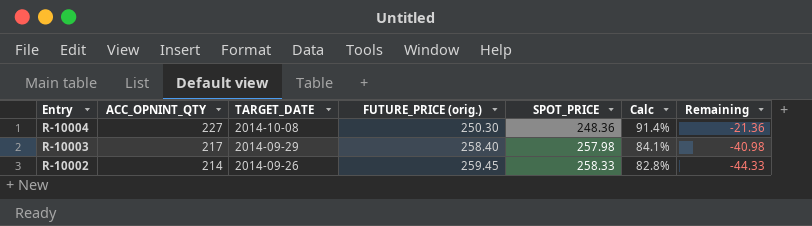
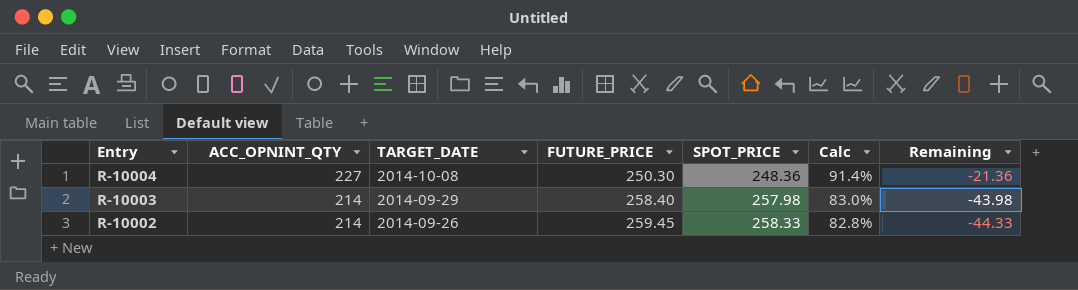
column name: FUTURE_PRICE (orig.) -> FUTURE_PRICE
R-10003 | ACC_OPNINT_QTY: 217 -> 214
R-10003 | Calc: 84.1% -> 83.0%
R-10003 | Remaining: -40.98 -> -43.98

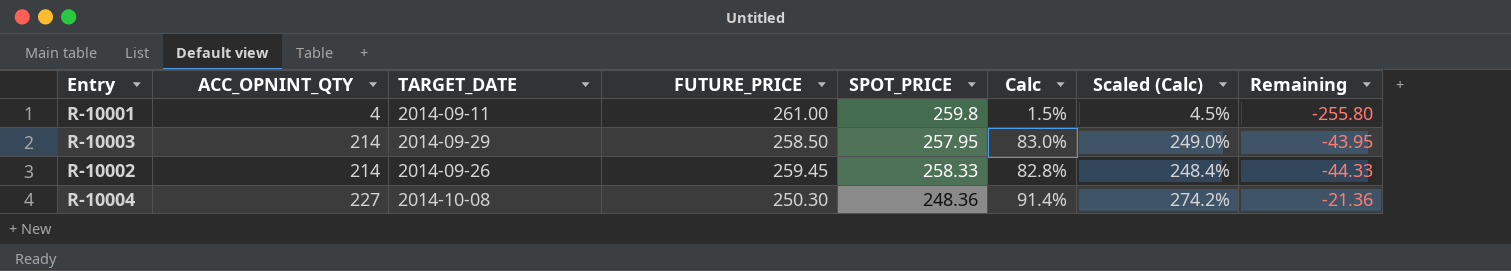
row order: Entry descending -> ACC_OPNINT_QTY ascending
column Scaled (Calc) | formula: none -> [Calc] * 3
row R-10001: none -> 4 | 2014-09-11 | 261.00 | 259.8 | 1.5% | 4.5% | -255.80
R-10003 | FUTURE_PRICE: 258.40 -> 258.50
R-10003 | SPOT_PRICE: 257.98 -> 257.95
R-10003 | Remaining: -43.98 -> -43.95

